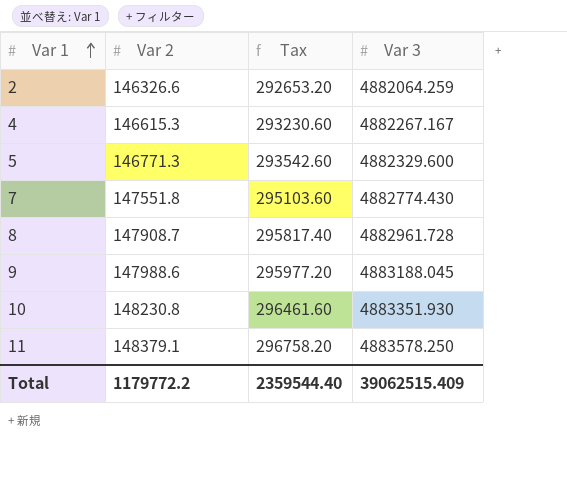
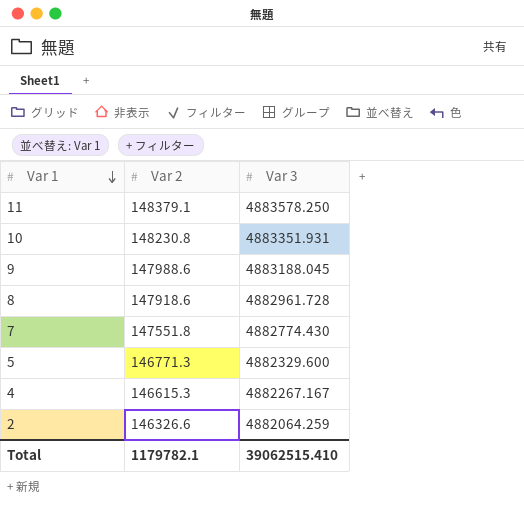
row order: Var 1 ascending -> Var 1 descending
column Tax | formula: [Var 2] * 2 -> none
10 | Var 3: 4883351.930 -> 4883351.931
8 | Var 2: 147908.7 -> 147918.6
Total | Var 2: 1179772.2 -> 1179782.1
Total | Var 3: 39062515.409 -> 39062515.410

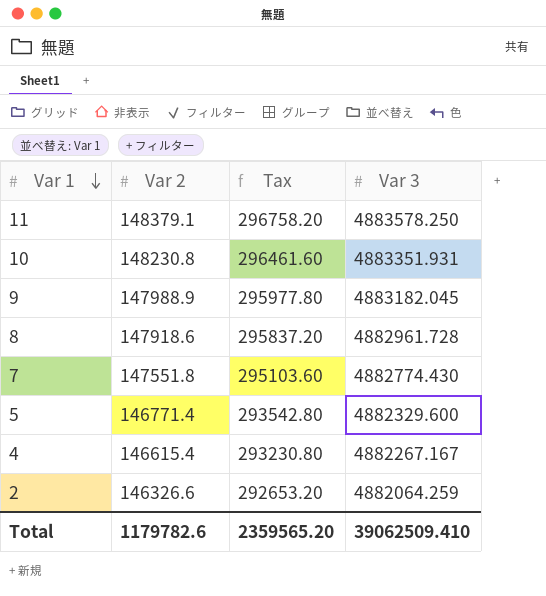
column Tax | formula: none -> [Var 2] * 2
9 | Var 2: 147988.6 -> 147988.9
9 | Var 3: 4883188.045 -> 4883182.045
5 | Var 2: 146771.3 -> 146771.4
4 | Var 2: 146615.3 -> 146615.4
Total | Var 2: 1179782.1 -> 1179782.6
Total | Var 3: 39062515.410 -> 39062509.410

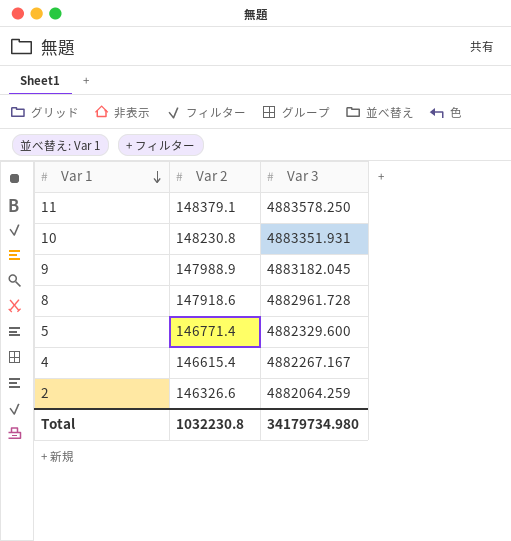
column Tax | formula: [Var 2] * 2 -> none
row 7: 147551.8 | 295103.60 | 4882774.430 -> none
Total | Var 2: 1179782.6 -> 1032230.8
Total | Var 3: 39062509.410 -> 34179734.980

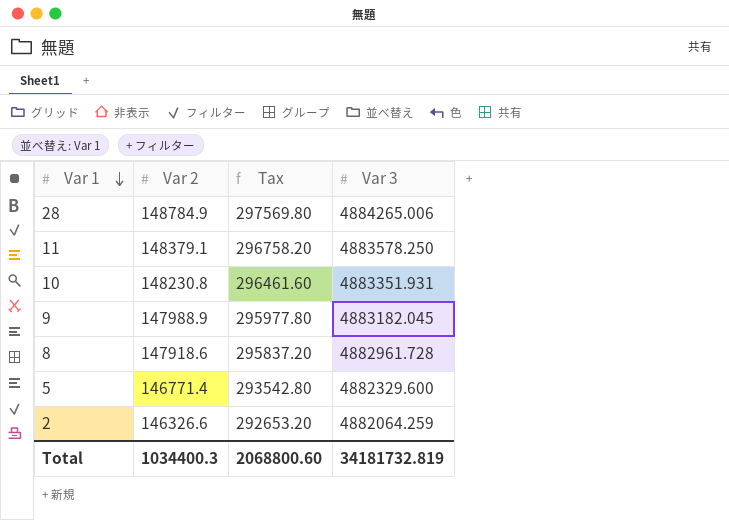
column Tax | formula: none -> [Var 2] * 2
row 4: 146615.4 | 4882267.167 -> none
row 28: none -> 148784.9 | 297569.80 | 4884265.006
Total | Var 2: 1032230.8 -> 1034400.3
Total | Var 3: 34179734.980 -> 34181732.819

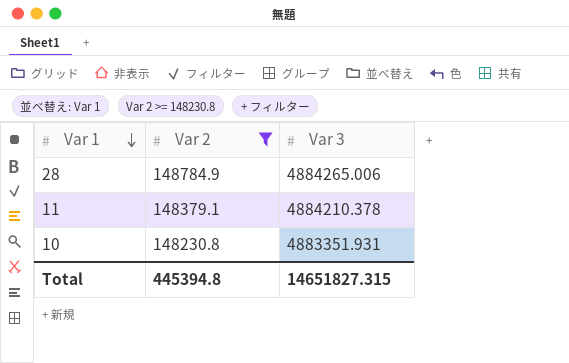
filter: none -> Var 2 >= 148230.8
column Tax | formula: [Var 2] * 2 -> none
11 | Var 3: 4883578.250 -> 4884210.378
Total | Var 2: 1034400.3 -> 445394.8
Total | Var 3: 34181732.819 -> 14651827.315

